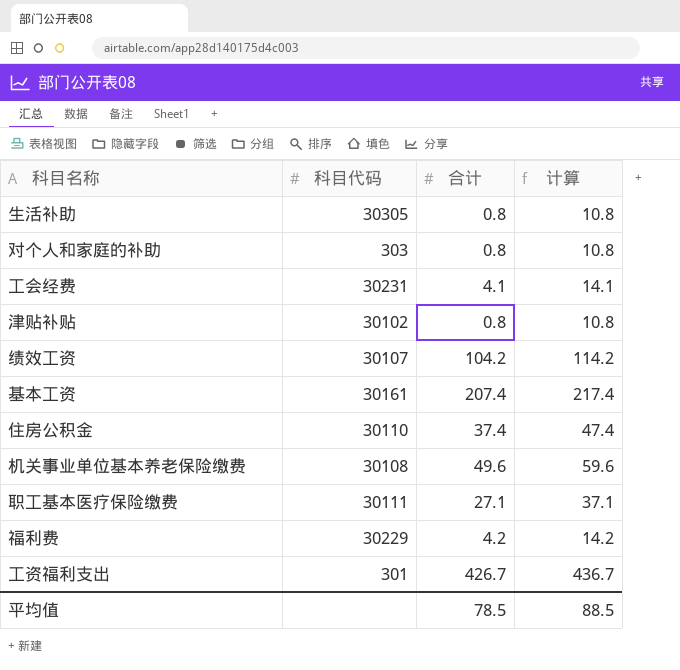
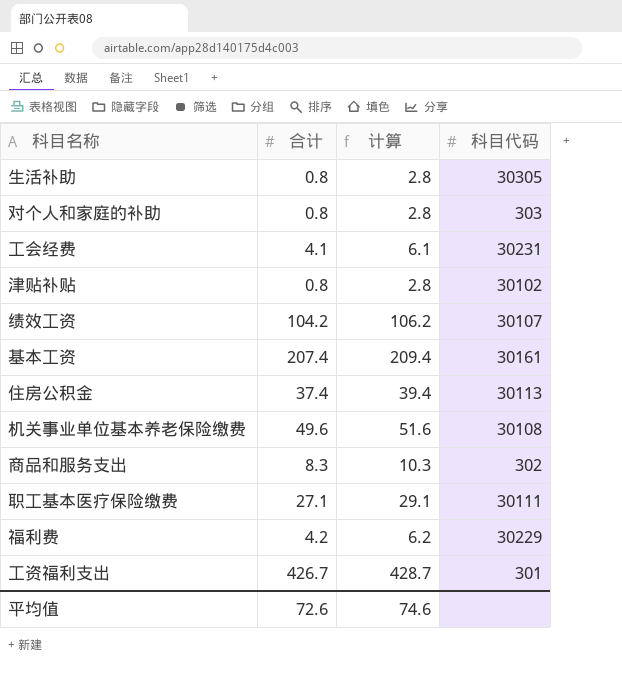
column 计算 | formula: [合计] + 10 -> [合计] + 2
column 科目代码 | position: 2 -> 4
住房公积金 | 科目代码: 30110 -> 30113
row 商品和服务支出: none -> 8.3 | 10.3 | 302
平均值 | 合计: 78.5 -> 72.6
平均值 | 计算: 88.5 -> 74.6

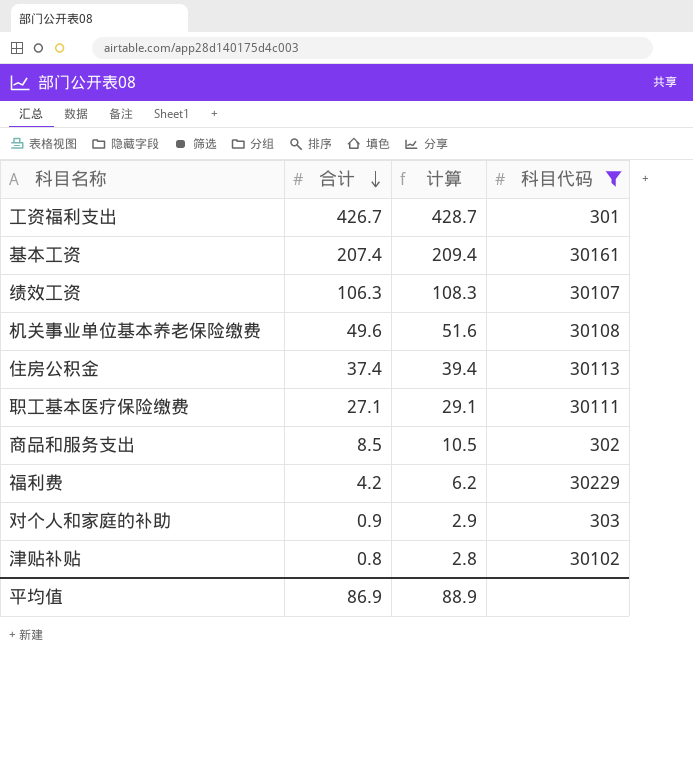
filter: none -> 科目代码 <= 30229
row order: none -> 合计 descending
绩效工资 | 合计: 104.2 -> 106.3
绩效工资 | 计算: 106.2 -> 108.3
商品和服务支出 | 合计: 8.3 -> 8.5
商品和服务支出 | 计算: 10.3 -> 10.5
对个人和家庭的补助 | 合计: 0.8 -> 0.9
对个人和家庭的补助 | 计算: 2.8 -> 2.9
平均值 | 合计: 72.6 -> 86.9
平均值 | 计算: 74.6 -> 88.9

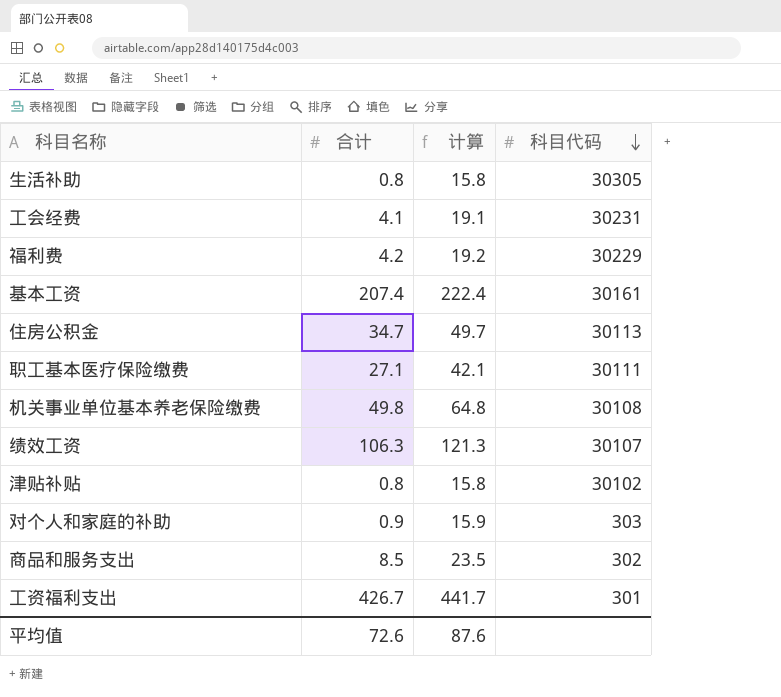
filter: 科目代码 <= 30229 -> none
row order: 合计 descending -> 科目代码 descending
column 计算 | formula: [合计] + 2 -> [合计] + 15
住房公积金 | 合计: 37.4 -> 34.7
机关事业单位基本养老保险缴费 | 合计: 49.6 -> 49.8
平均值 | 合计: 86.9 -> 72.6
平均值 | 计算: 88.9 -> 87.6

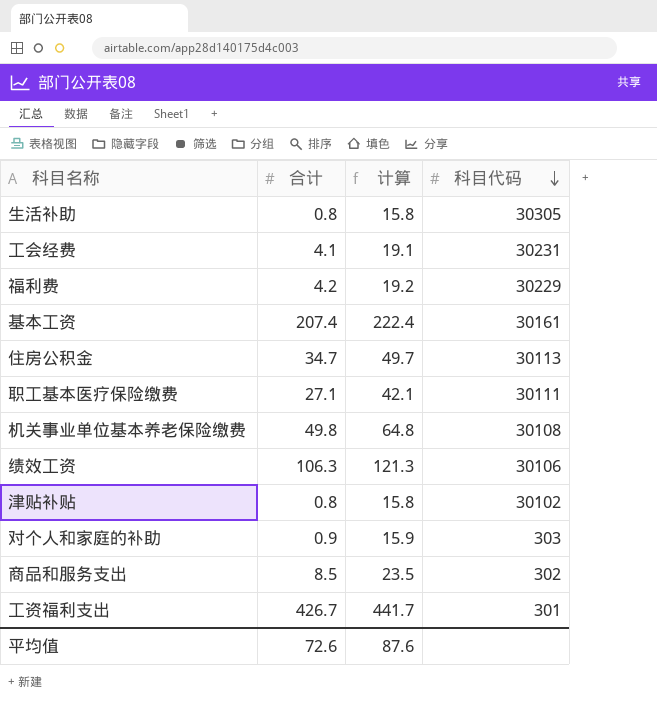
绩效工资 | 科目代码: 30107 -> 30106

